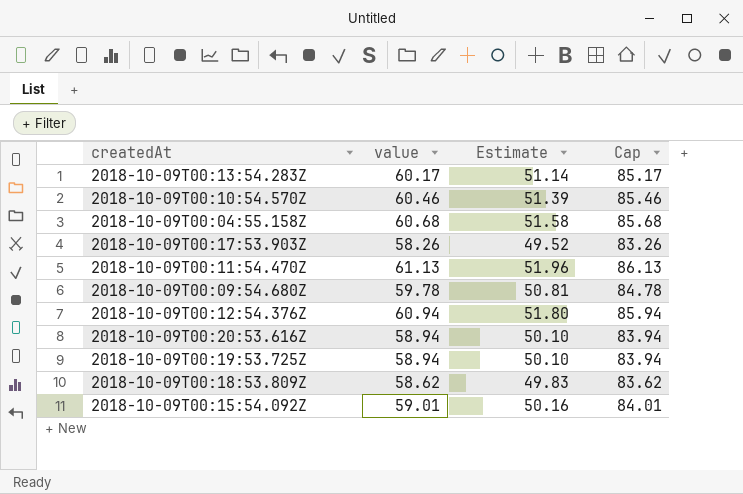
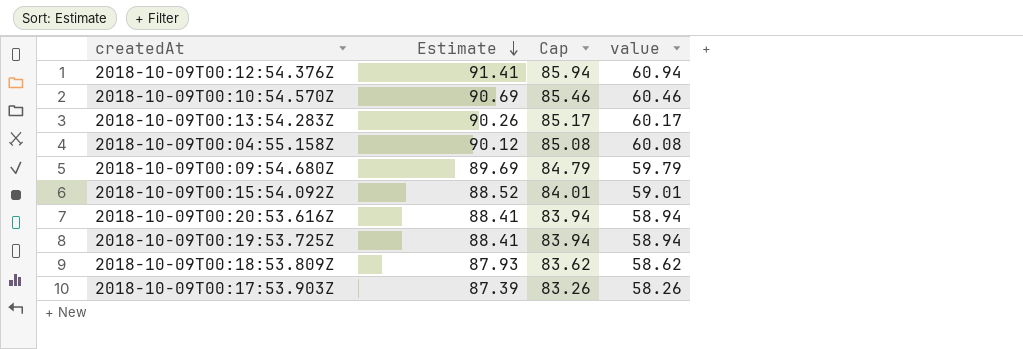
row order: none -> Estimate descending
column Estimate | formula: [value] * 0.85 -> [value] * 1.5
column value | position: 2 -> 4
row 2018-10-09T00:11:54.470Z: 61.13 | 51.96 | 86.13 -> none
2018-10-09T00:04:55.158Z | Cap: 85.68 -> 85.08
2018-10-09T00:04:55.158Z | value: 60.68 -> 60.08
2018-10-09T00:09:54.680Z | Cap: 84.78 -> 84.79
2018-10-09T00:09:54.680Z | value: 59.78 -> 59.79

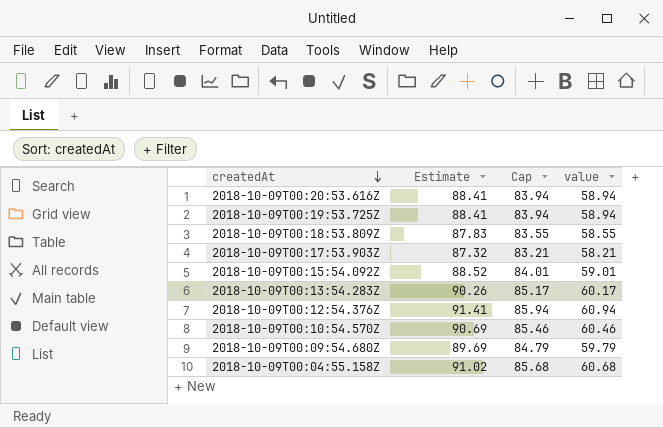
row order: Estimate descending -> createdAt descending
2018-10-09T00:18:53.809Z | Estimate: 87.93 -> 87.83
2018-10-09T00:18:53.809Z | Cap: 83.62 -> 83.55
2018-10-09T00:18:53.809Z | value: 58.62 -> 58.55
2018-10-09T00:17:53.903Z | Estimate: 87.39 -> 87.32
2018-10-09T00:17:53.903Z | Cap: 83.26 -> 83.21
2018-10-09T00:17:53.903Z | value: 58.26 -> 58.21
2018-10-09T00:04:55.158Z | Estimate: 90.12 -> 91.02
2018-10-09T00:04:55.158Z | Cap: 85.08 -> 85.68
2018-10-09T00:04:55.158Z | value: 60.08 -> 60.68

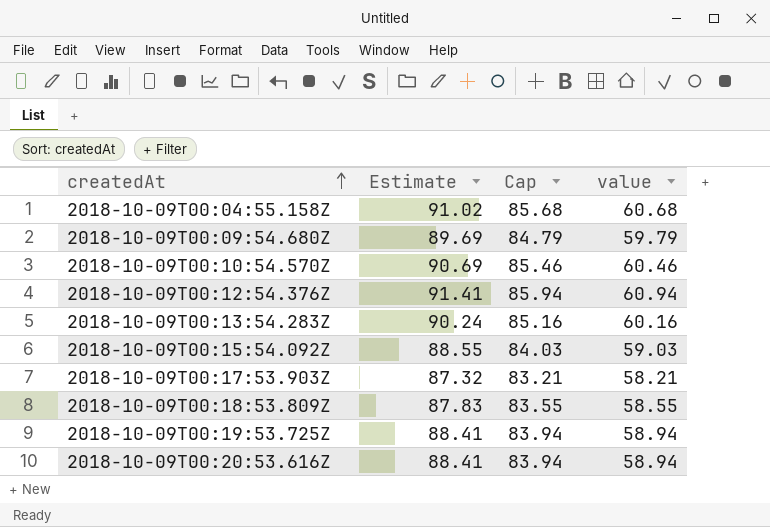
row order: createdAt descending -> createdAt ascending
2018-10-09T00:13:54.283Z | Estimate: 90.26 -> 90.24
2018-10-09T00:13:54.283Z | Cap: 85.17 -> 85.16
2018-10-09T00:13:54.283Z | value: 60.17 -> 60.16
2018-10-09T00:15:54.092Z | Estimate: 88.52 -> 88.55
2018-10-09T00:15:54.092Z | Cap: 84.01 -> 84.03
2018-10-09T00:15:54.092Z | value: 59.01 -> 59.03

